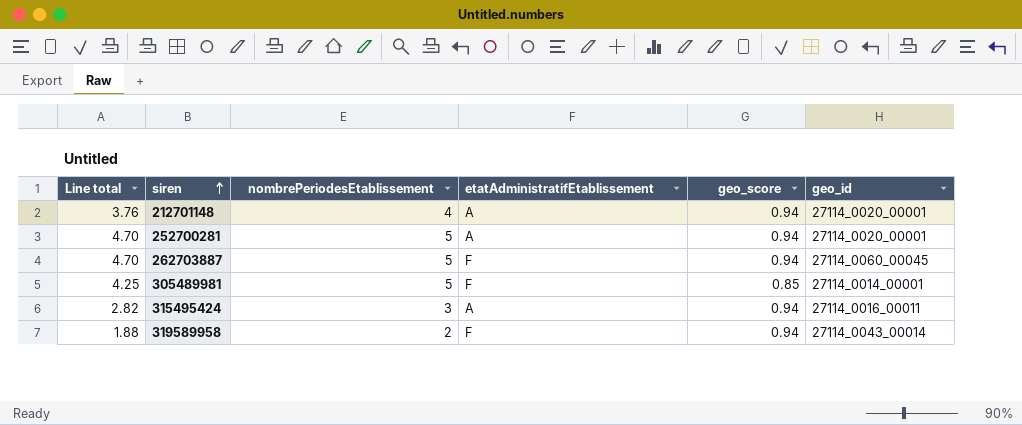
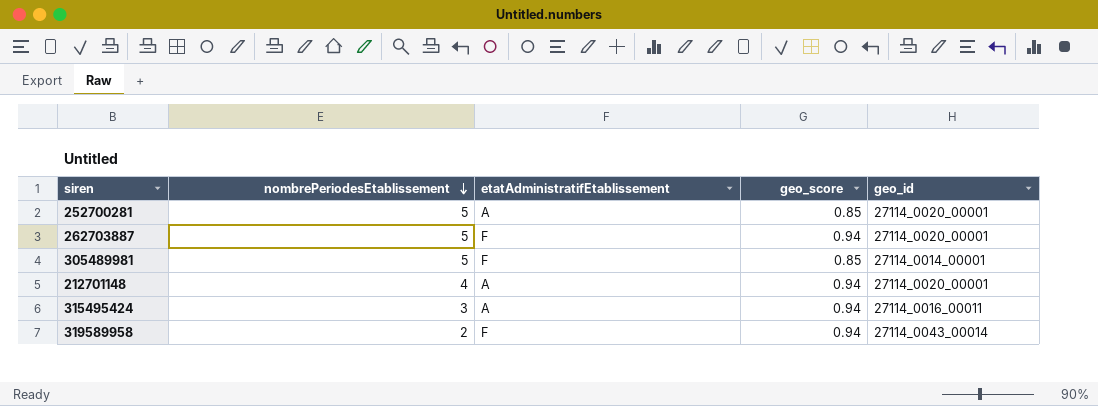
row order: siren ascending -> nombrePeriodesEtablissement descending
column Line total | formula: [nombrePeriodesEtablissement] * [geo_score] -> none
252700281 | geo_score: 0.94 -> 0.85
262703887 | geo_id: 27114_0060_00045 -> 27114_0020_00001

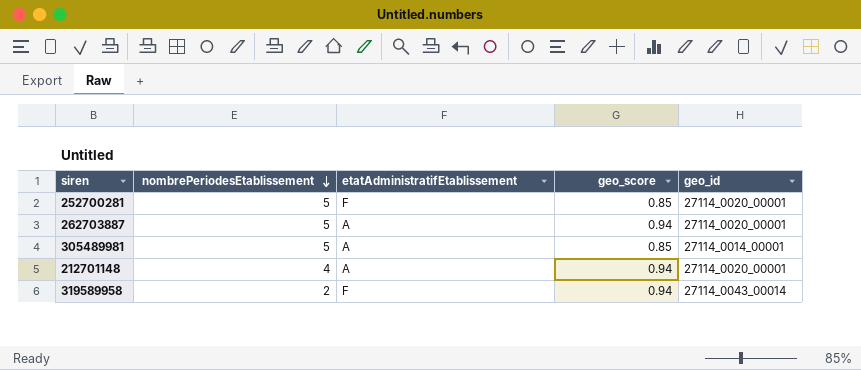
row 315495424: 3 | A | 0.94 | 27114_0016_00011 -> none
252700281 | etatAdministratifEtablissement: A -> F
262703887 | etatAdministratifEtablissement: F -> A
305489981 | etatAdministratifEtablissement: F -> A

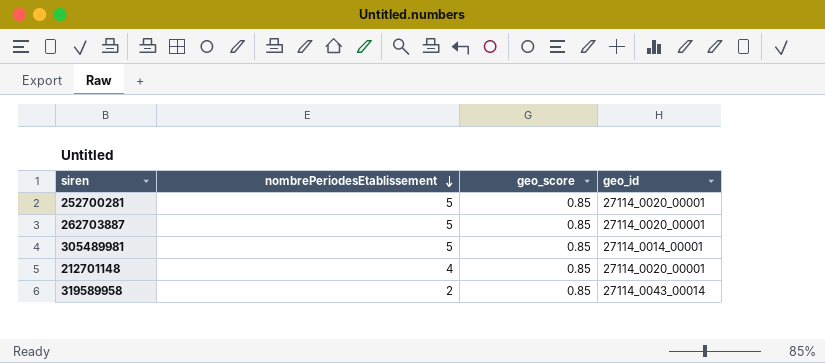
column etatAdministratifEtablissement | position: 3 -> none
262703887 | geo_score: 0.94 -> 0.85
212701148 | geo_score: 0.94 -> 0.85
319589958 | geo_score: 0.94 -> 0.85

